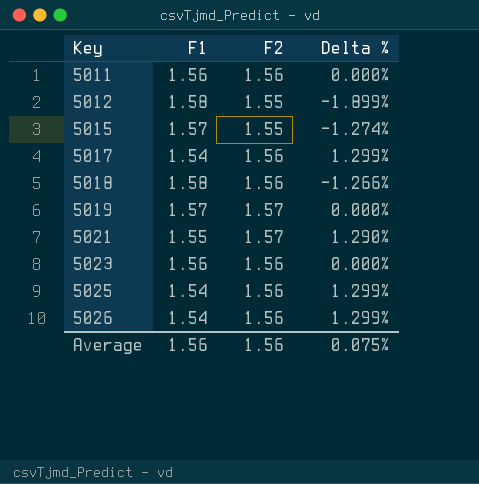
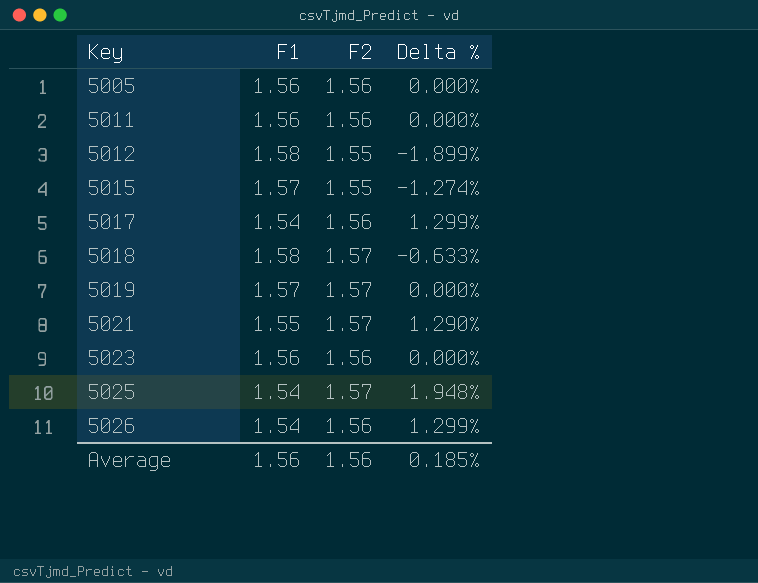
row 5005: none -> 1.56 | 1.56 | 0.000%
5018 | F2: 1.56 -> 1.57
5018 | Delta %: -1.266% -> -0.633%
5025 | F2: 1.56 -> 1.57
5025 | Delta %: 1.299% -> 1.948%
Average | Delta %: 0.075% -> 0.185%

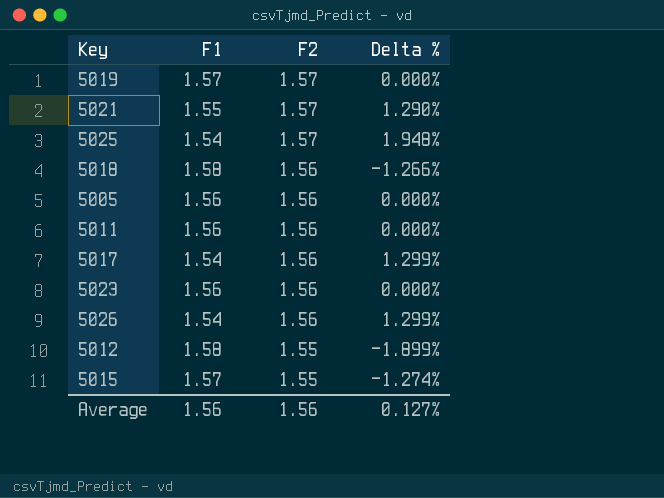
row order: Key ascending -> F2 descending
5018 | F2: 1.57 -> 1.56
5018 | Delta %: -0.633% -> -1.266%
Average | Delta %: 0.185% -> 0.127%

